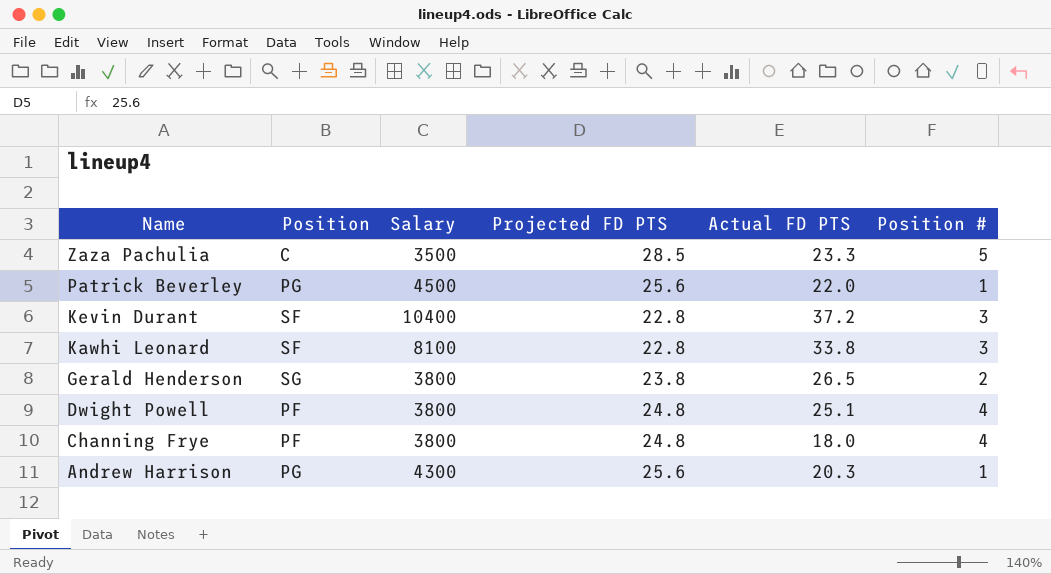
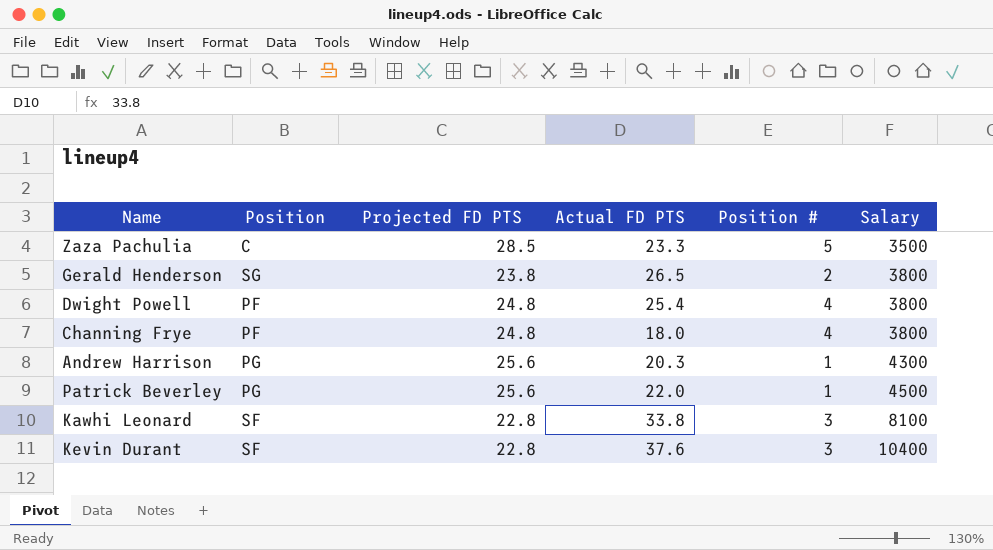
row order: Name descending -> Salary ascending
column Salary | position: 3 -> 6
Dwight Powell | Actual FD PTS: 25.1 -> 25.4
Kevin Durant | Actual FD PTS: 37.2 -> 37.6

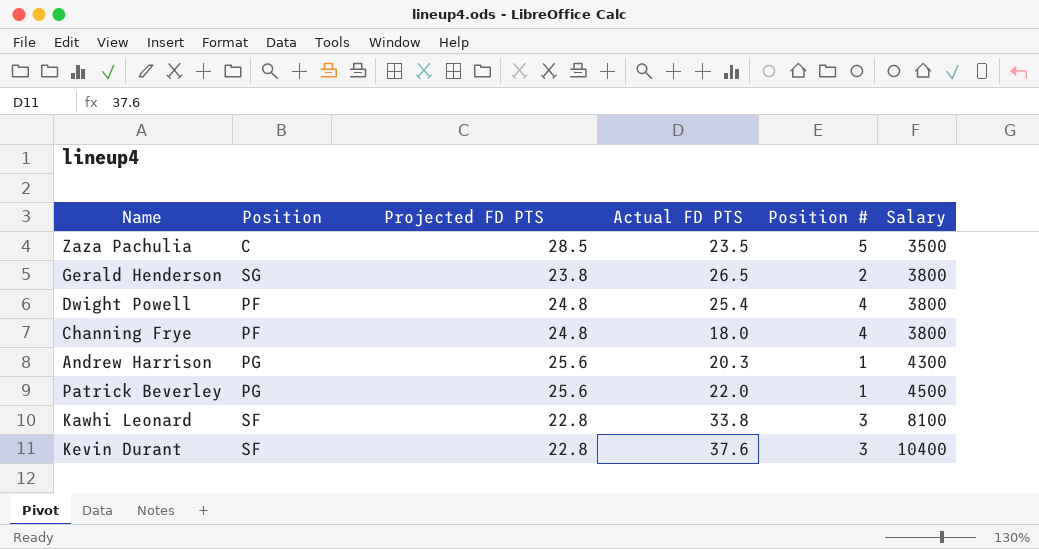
Zaza Pachulia | Actual FD PTS: 23.3 -> 23.5

